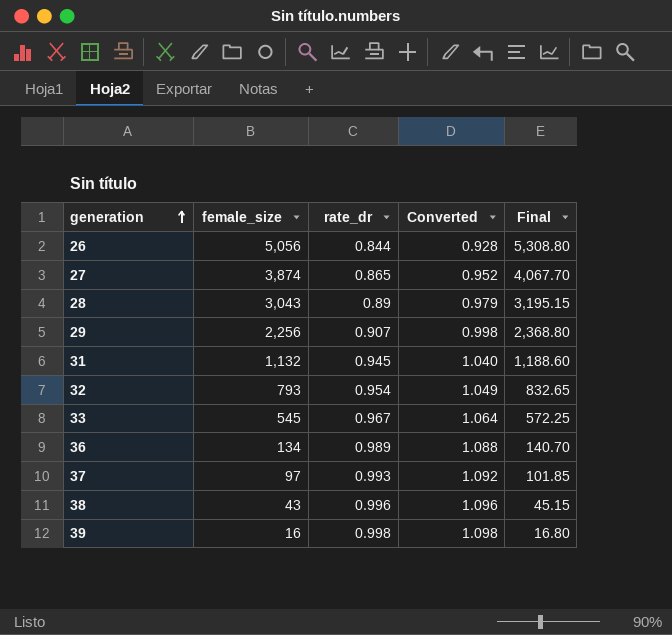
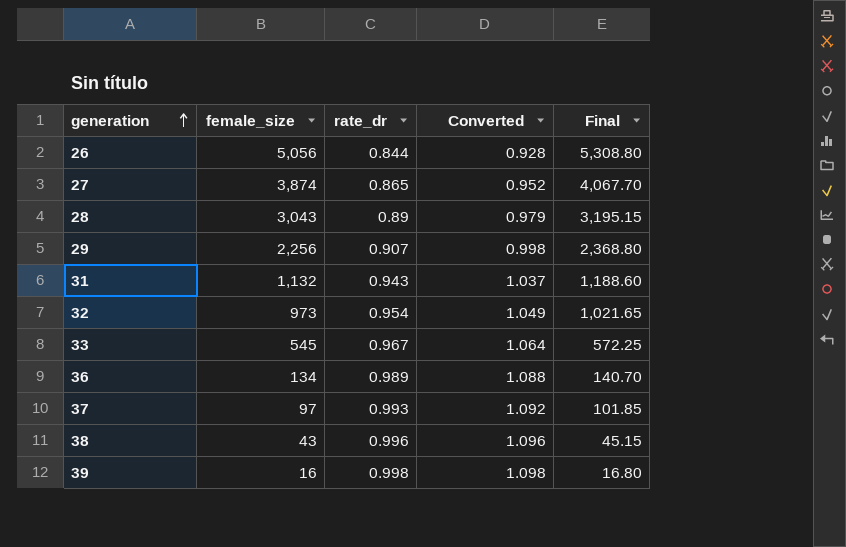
31 | rate_dr: 0.945 -> 0.943
31 | Converted: 1.040 -> 1.037
32 | female_size: 793 -> 973
32 | Final: 832.65 -> 1,021.65

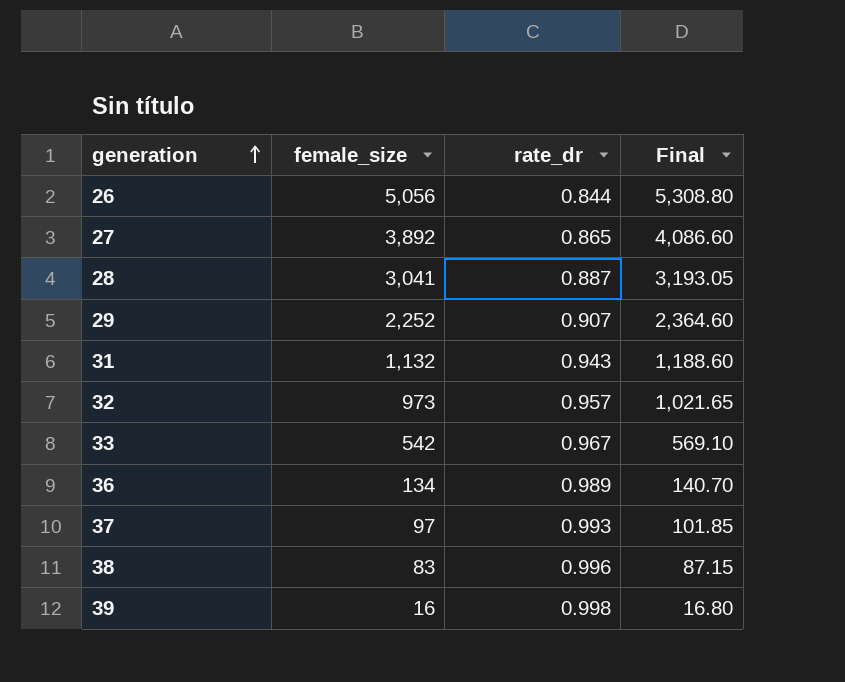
column Converted | formula: [rate_dr] * 1.1 -> none
27 | female_size: 3,874 -> 3,892
27 | Final: 4,067.70 -> 4,086.60
28 | female_size: 3,043 -> 3,041
28 | rate_dr: 0.89 -> 0.887
28 | Final: 3,195.15 -> 3,193.05
29 | female_size: 2,256 -> 2,252
29 | Final: 2,368.80 -> 2,364.60
32 | rate_dr: 0.954 -> 0.957
33 | female_size: 545 -> 542
33 | Final: 572.25 -> 569.10
38 | female_size: 43 -> 83
38 | Final: 45.15 -> 87.15

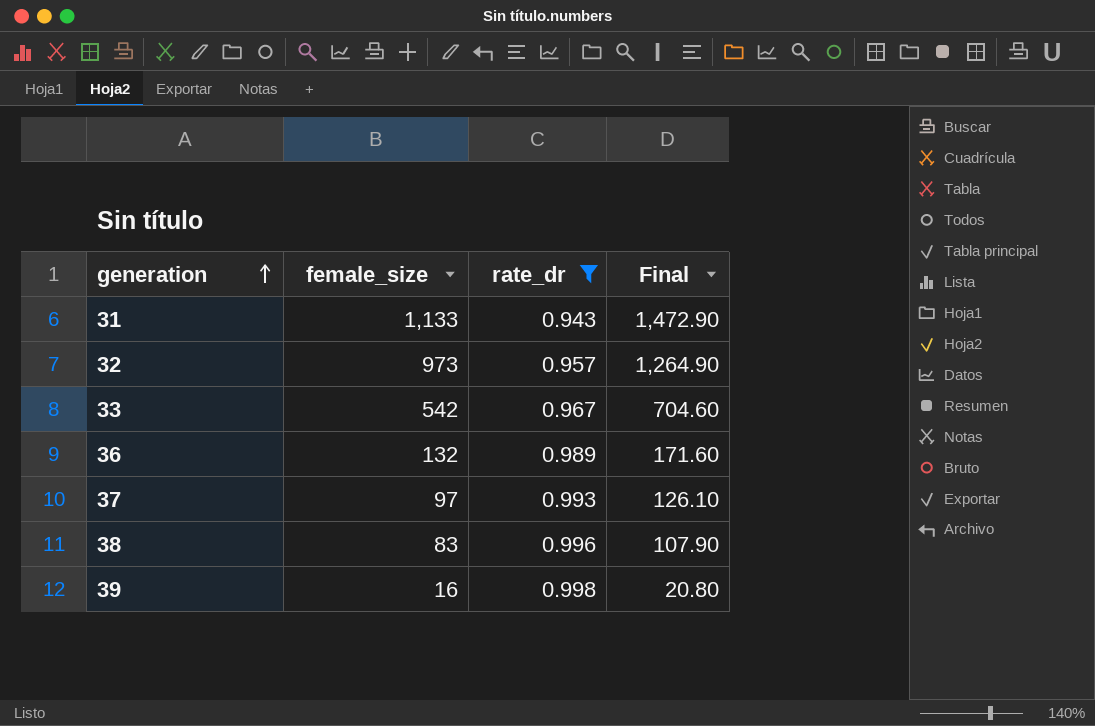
filter: none -> rate_dr >= 0.943
column Final | formula: [female_size] * 1.05 -> [female_size] * 1.3
31 | female_size: 1,132 -> 1,133
36 | female_size: 134 -> 132

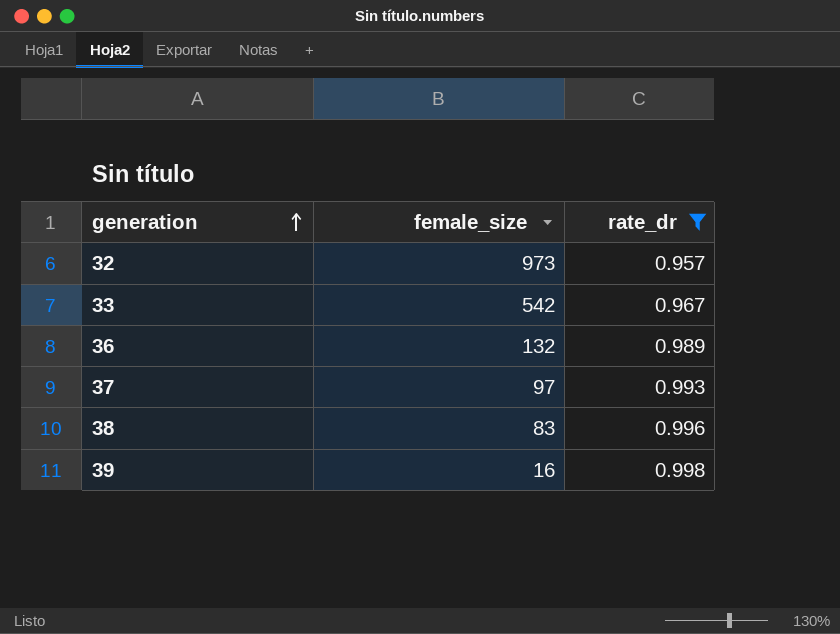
column Final | formula: [female_size] * 1.3 -> none
row 31: 1,133 | 0.943 | 1,472.90 -> none

